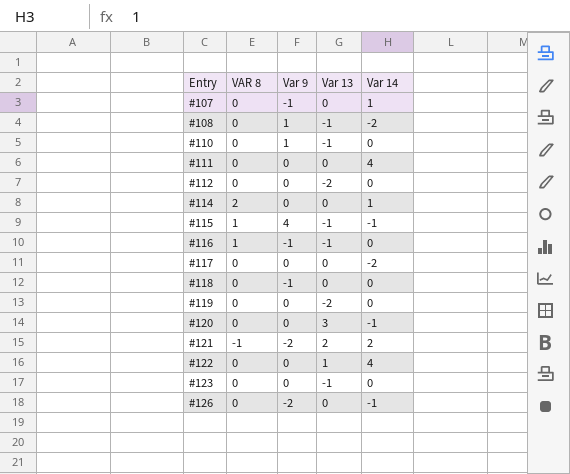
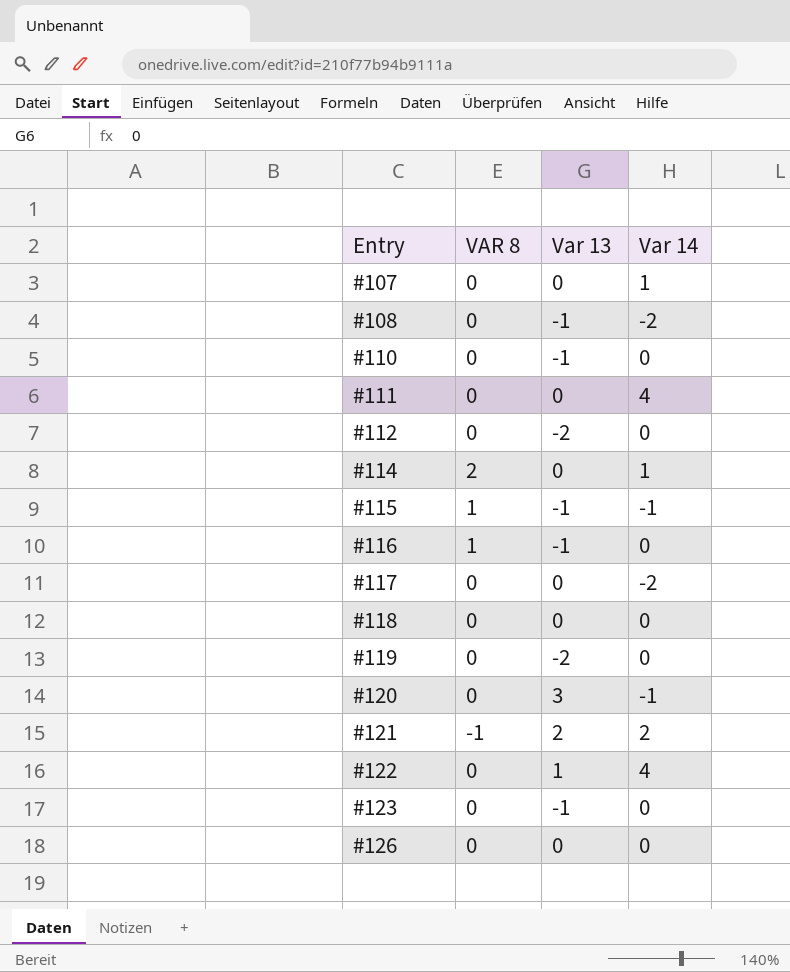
column Var 9 | position: 3 -> none
#126 | Var 14: -1 -> 0

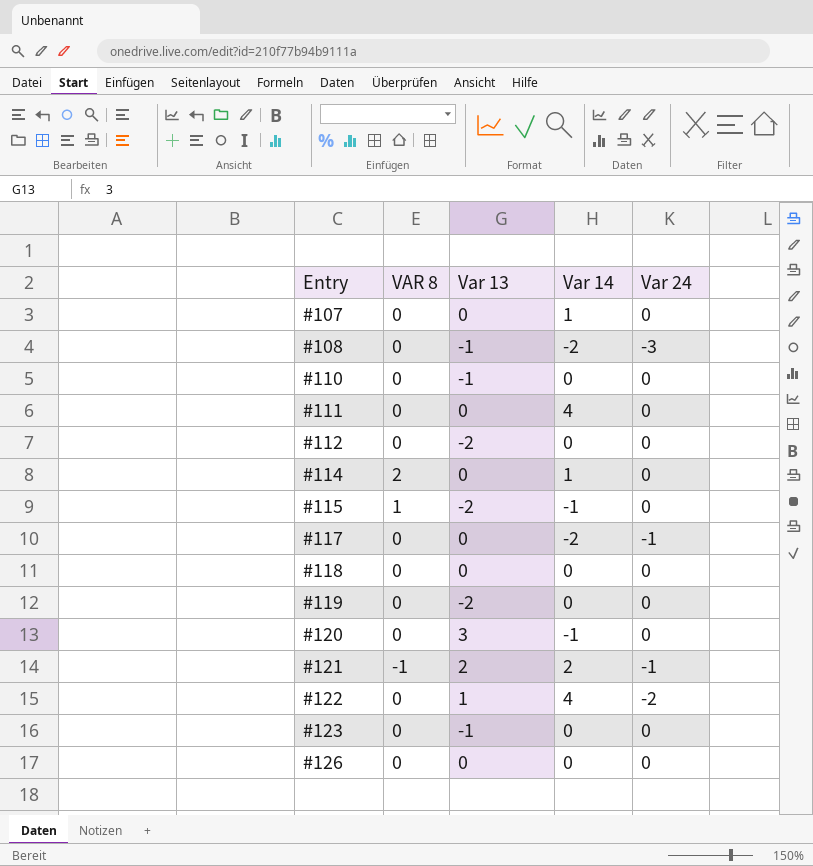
column Var 24 | position: none -> 5
row #116: 1 | -1 | 0 -> none
#115 | Var 13: -1 -> -2

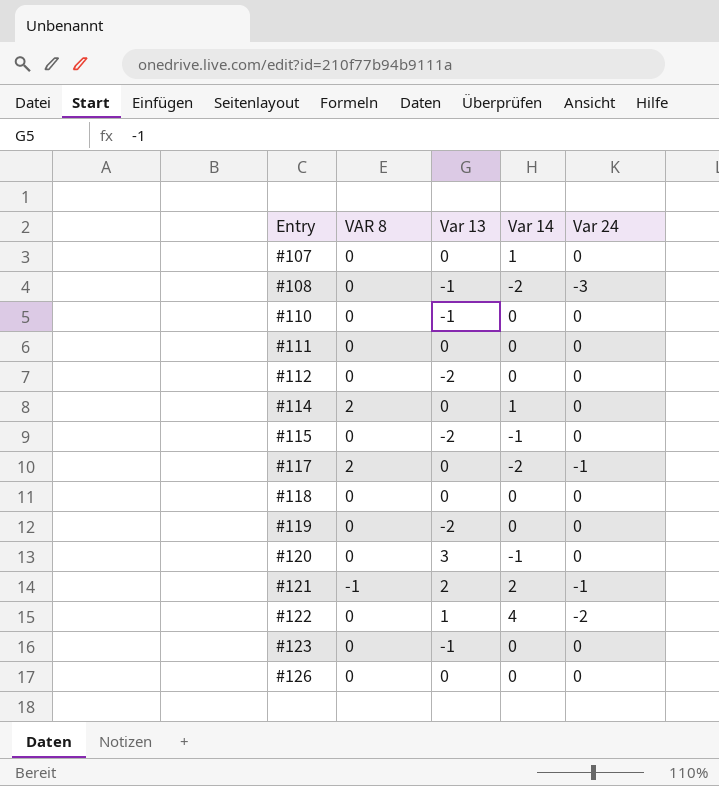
#111 | Var 14: 4 -> 0
#115 | VAR 8: 1 -> 0
#117 | VAR 8: 0 -> 2

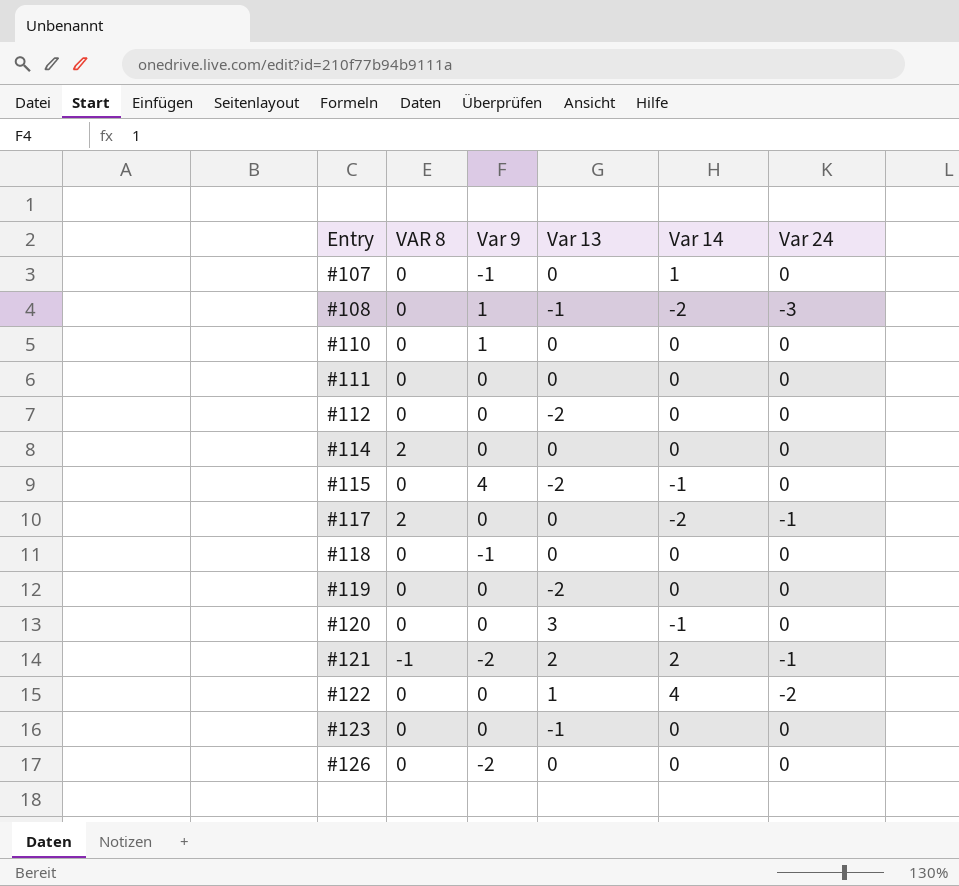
column Var 9 | position: none -> 3
#110 | Var 13: -1 -> 0
#114 | Var 14: 1 -> 0

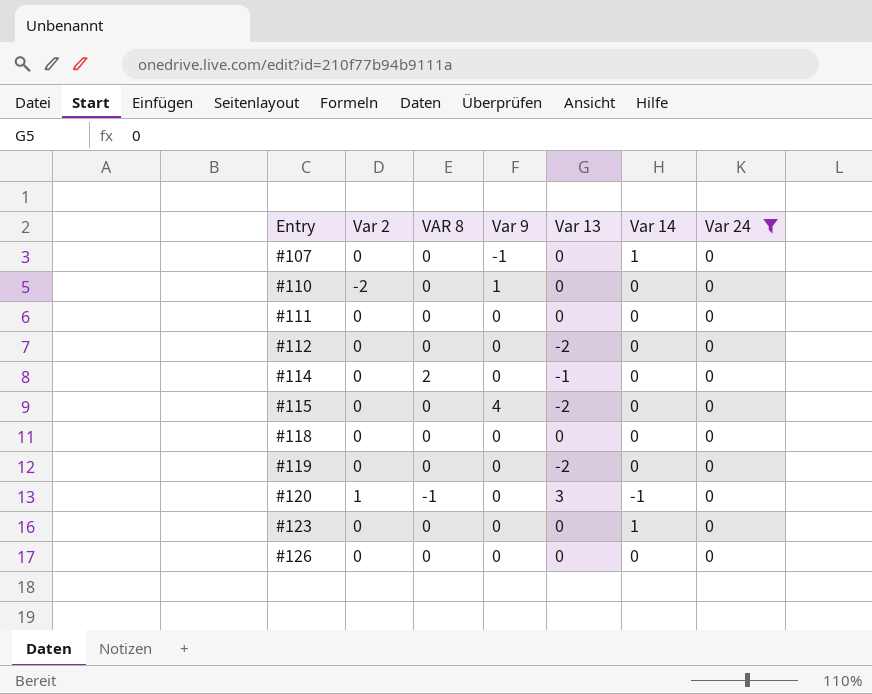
filter: none -> Var 24 = 0
column Var 2 | position: none -> 2
#114 | Var 13: 0 -> -1
#115 | Var 14: -1 -> 0
#118 | Var 9: -1 -> 0
#120 | VAR 8: 0 -> -1
#123 | Var 13: -1 -> 0
#123 | Var 14: 0 -> 1
#126 | Var 9: -2 -> 0

